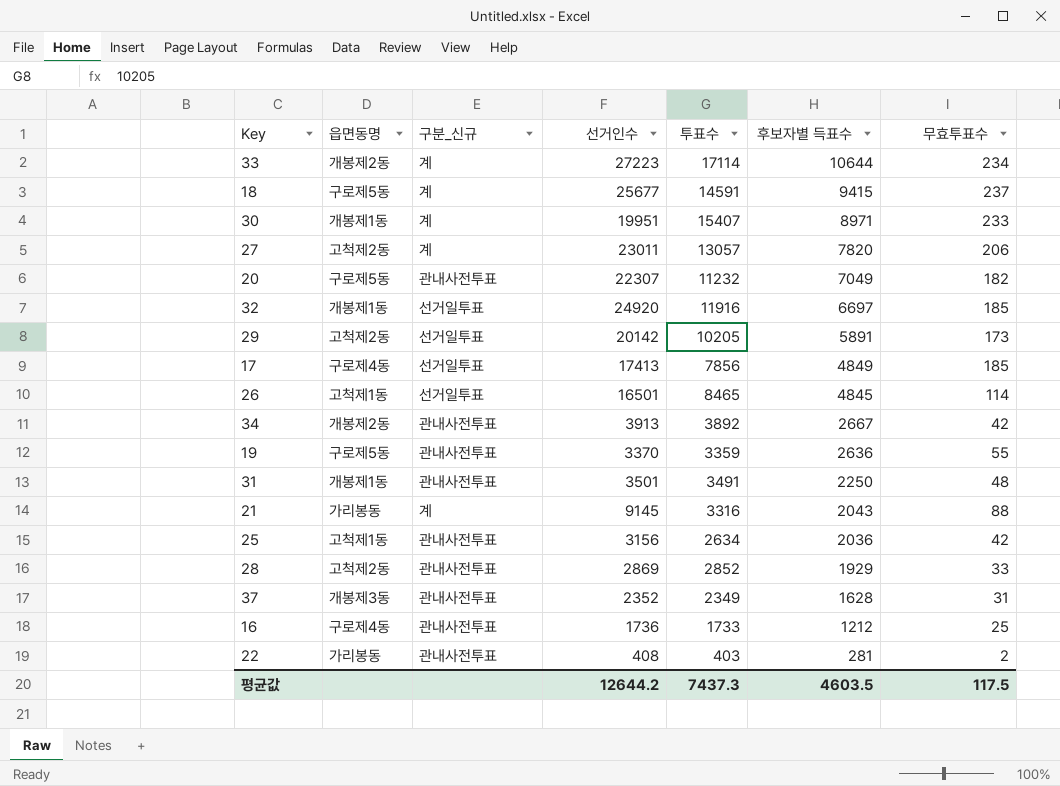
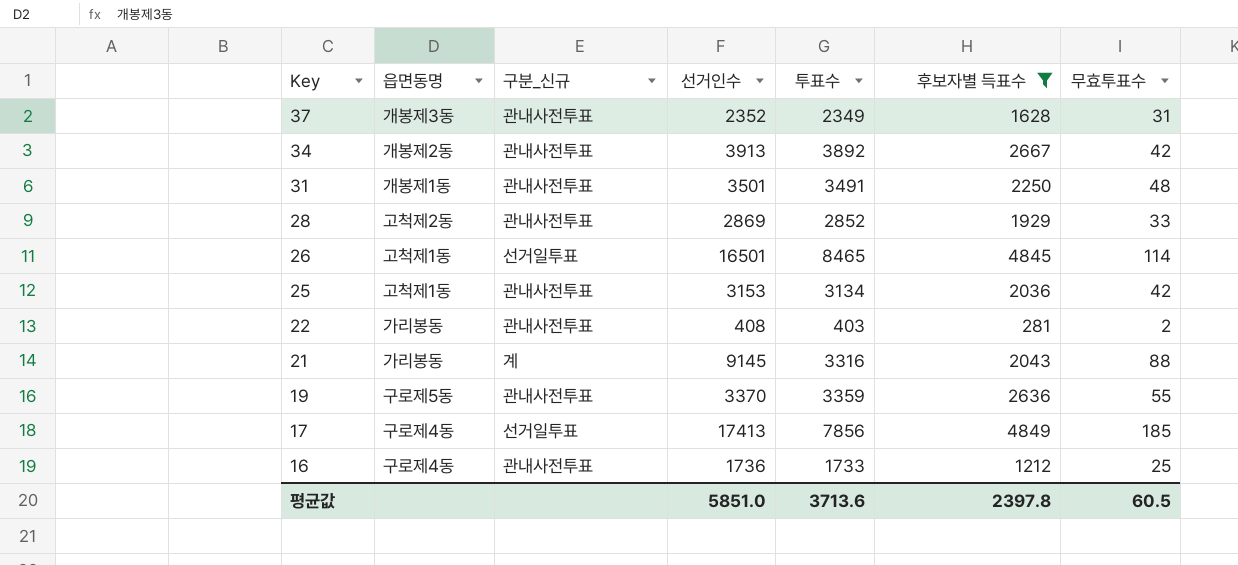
filter: none -> 후보자별 득표수 <= 4849
row order: 후보자별 득표수 descending -> Key descending
25 | 선거인수: 3156 -> 3153
25 | 투표수: 2634 -> 3134
평균값 | 선거인수: 12644.2 -> 5851.0
평균값 | 투표수: 7437.3 -> 3713.6
평균값 | 후보자별 득표수: 4603.5 -> 2397.8
평균값 | 무효투표수: 117.5 -> 60.5

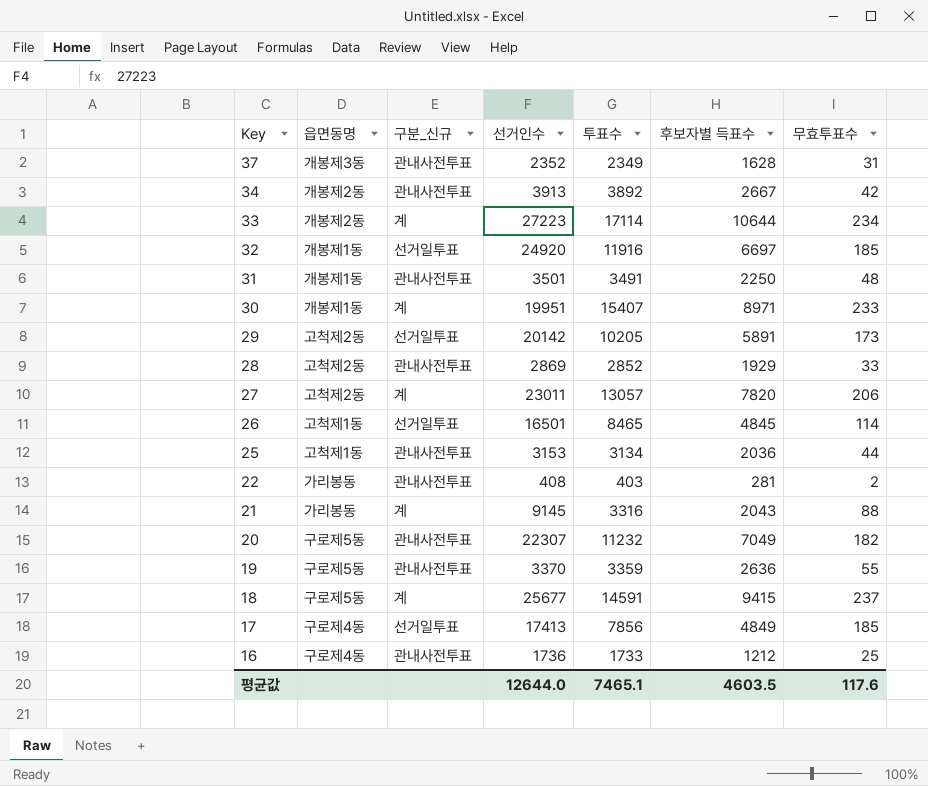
filter: 후보자별 득표수 <= 4849 -> none
25 | 무효투표수: 42 -> 44
평균값 | 선거인수: 5851.0 -> 12644.0
평균값 | 투표수: 3713.6 -> 7465.1
평균값 | 후보자별 득표수: 2397.8 -> 4603.5
평균값 | 무효투표수: 60.5 -> 117.6

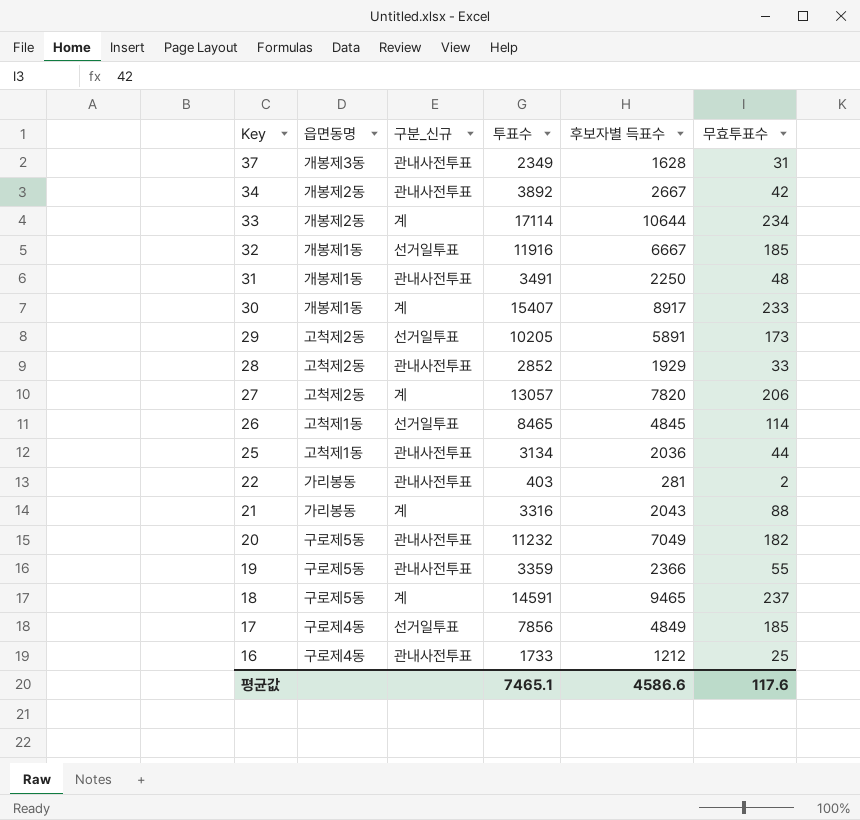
column 선거인수 | position: 4 -> none
32 | 후보자별 득표수: 6697 -> 6667
30 | 후보자별 득표수: 8971 -> 8917
19 | 후보자별 득표수: 2636 -> 2366
18 | 후보자별 득표수: 9415 -> 9465
평균값 | 후보자별 득표수: 4603.5 -> 4586.6

